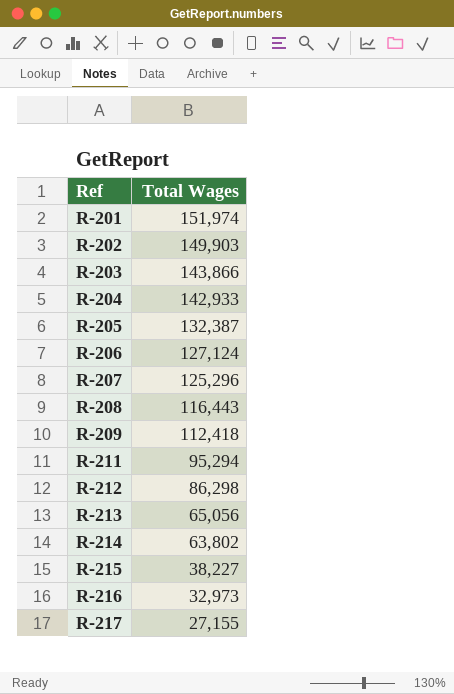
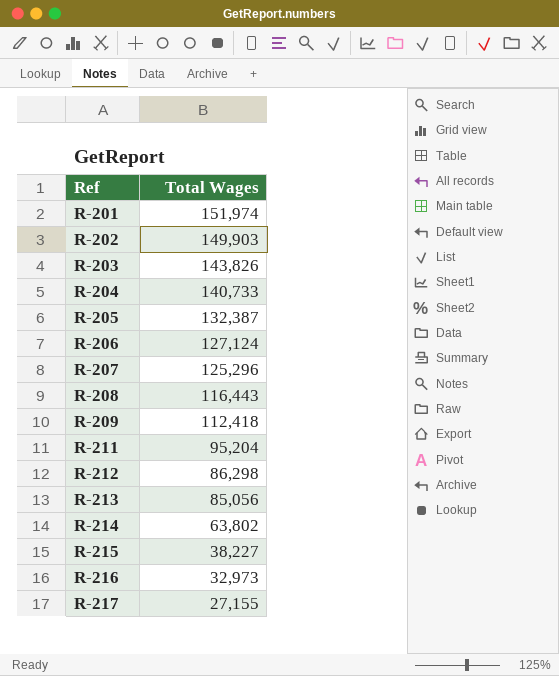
R-203 | Total Wages: 143,866 -> 143,826
R-204 | Total Wages: 142,933 -> 140,733
R-211 | Total Wages: 95,294 -> 95,204
R-213 | Total Wages: 65,056 -> 85,056

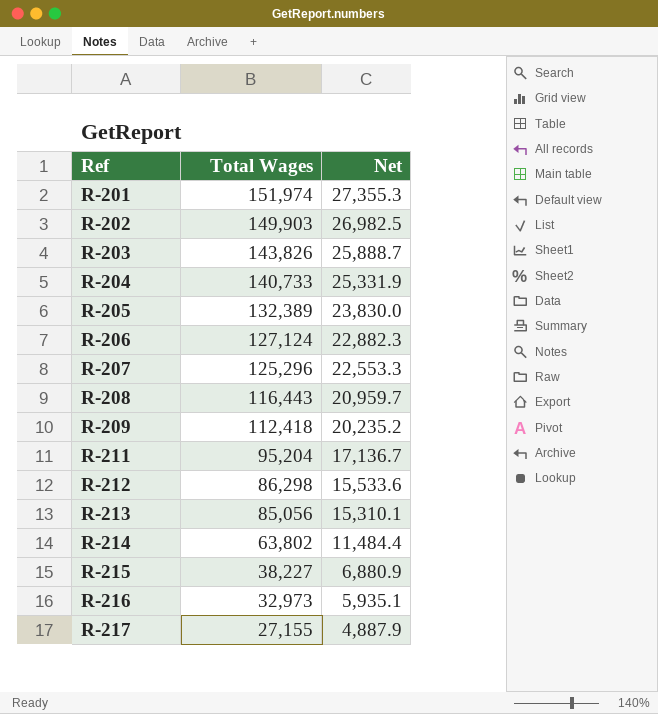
column Net | formula: none -> [Total Wages] * 0.18
R-205 | Total Wages: 132,387 -> 132,389

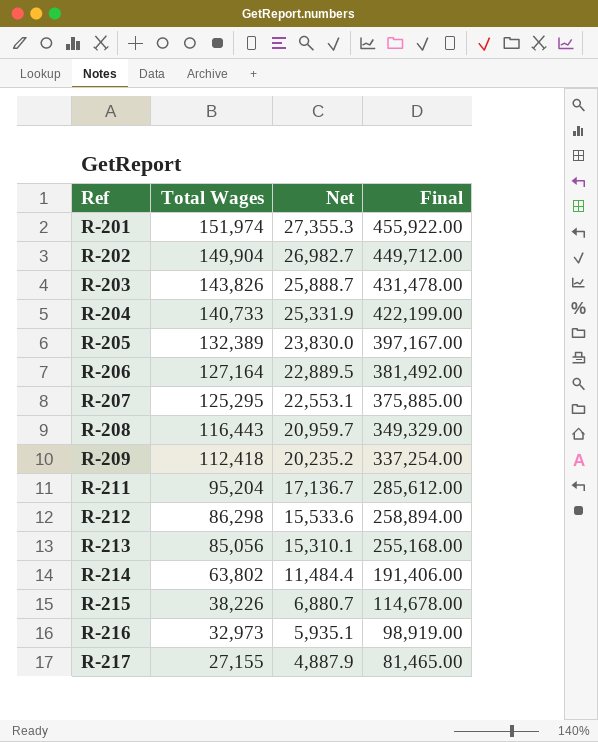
column Final | formula: none -> [Total Wages] * 3
R-202 | Total Wages: 149,903 -> 149,904
R-202 | Net: 26,982.5 -> 26,982.7
R-206 | Total Wages: 127,124 -> 127,164
R-206 | Net: 22,882.3 -> 22,889.5
R-207 | Total Wages: 125,296 -> 125,295
R-207 | Net: 22,553.3 -> 22,553.1
R-215 | Total Wages: 38,227 -> 38,226
R-215 | Net: 6,880.9 -> 6,880.7

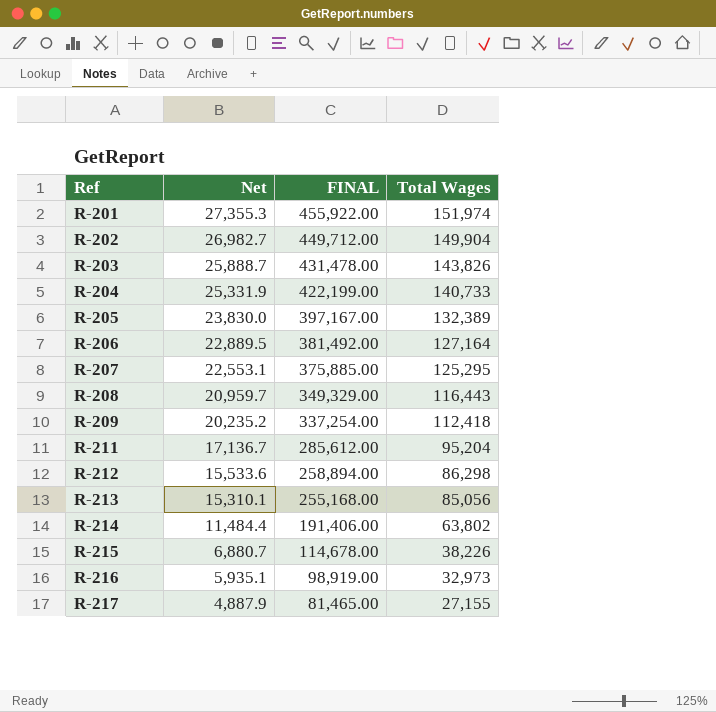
column name: Final -> FINAL
column Total Wages | position: 2 -> 4

